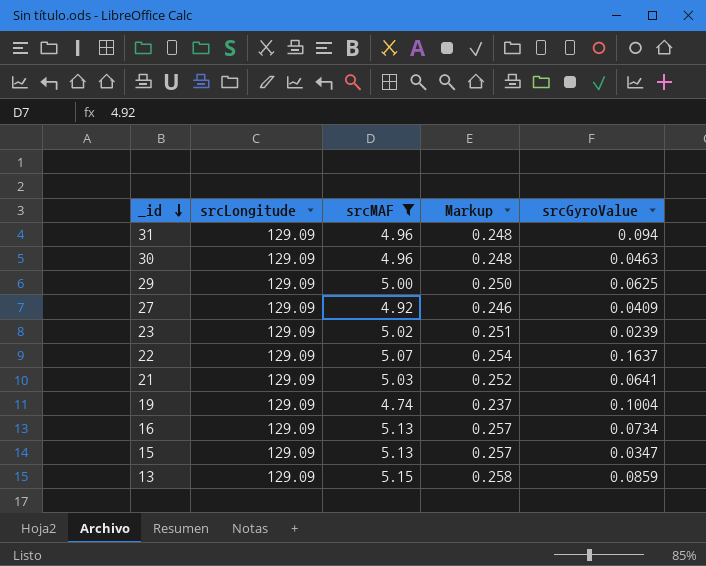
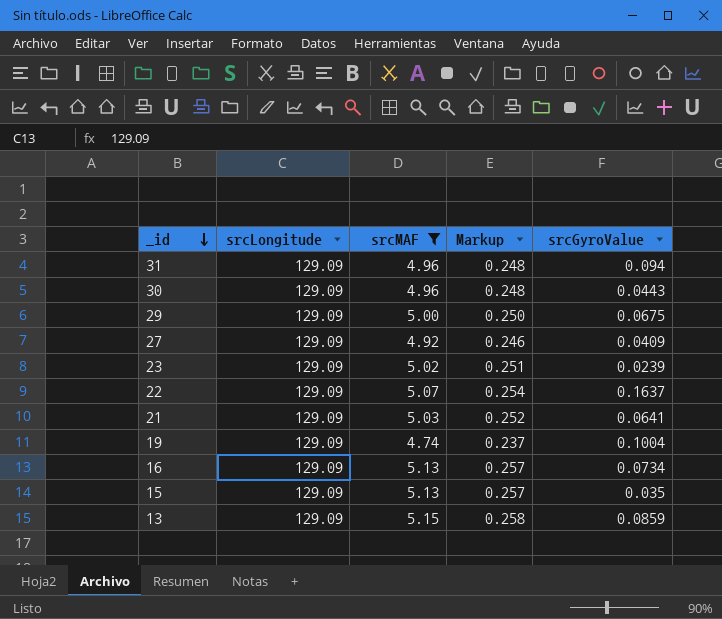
30 | srcGyroValue: 0.0463 -> 0.0443
29 | srcGyroValue: 0.0625 -> 0.0675
15 | srcGyroValue: 0.0347 -> 0.035

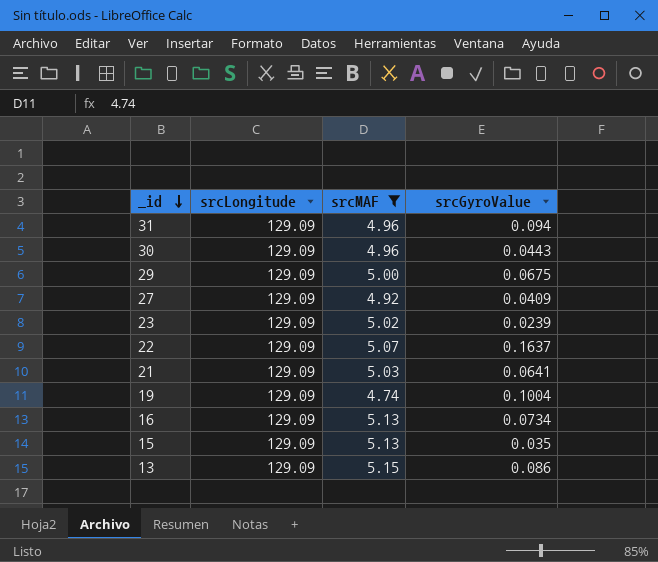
column Markup | formula: [srcMAF] * 0.05 -> none
13 | srcGyroValue: 0.0859 -> 0.086

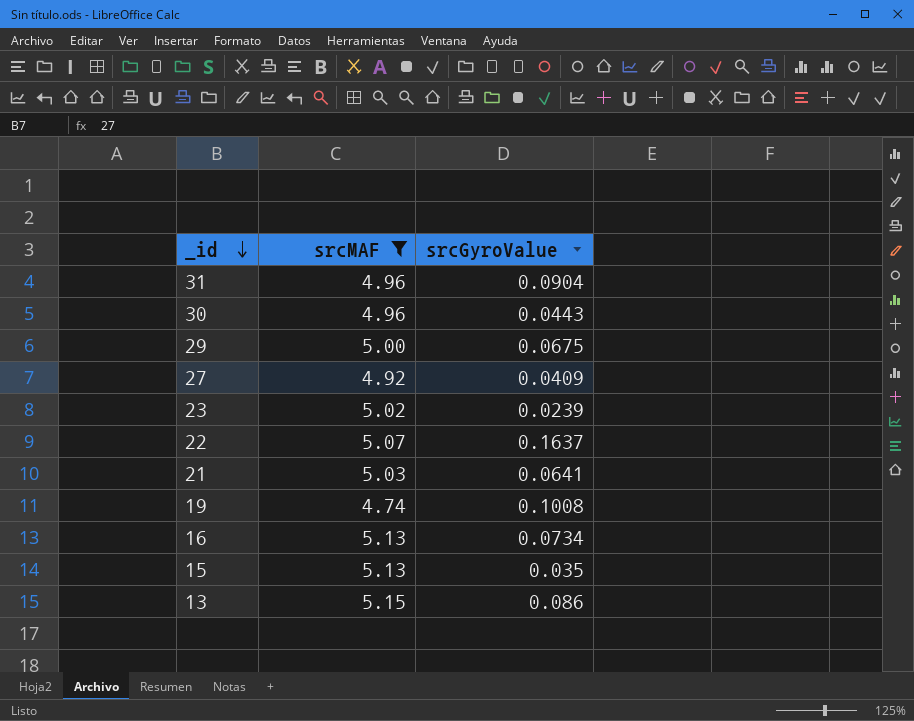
column srcLongitude | position: 2 -> none
31 | srcGyroValue: 0.094 -> 0.0904
19 | srcGyroValue: 0.1004 -> 0.1008

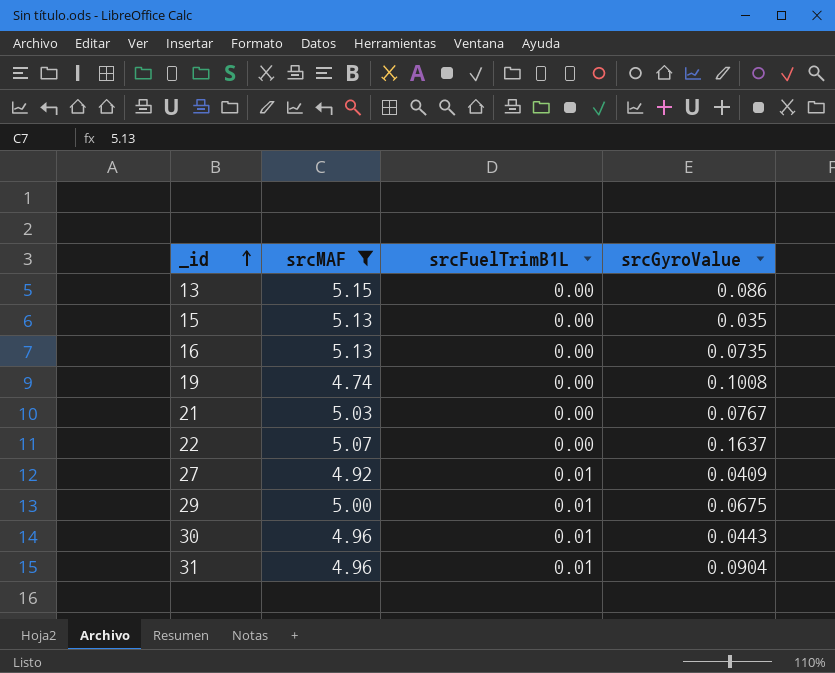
row order: _id descending -> _id ascending
column srcFuelTrimB1L | position: none -> 3
row 23: 5.02 | 0.0239 -> none
16 | srcGyroValue: 0.0734 -> 0.0735
21 | srcGyroValue: 0.0641 -> 0.0767

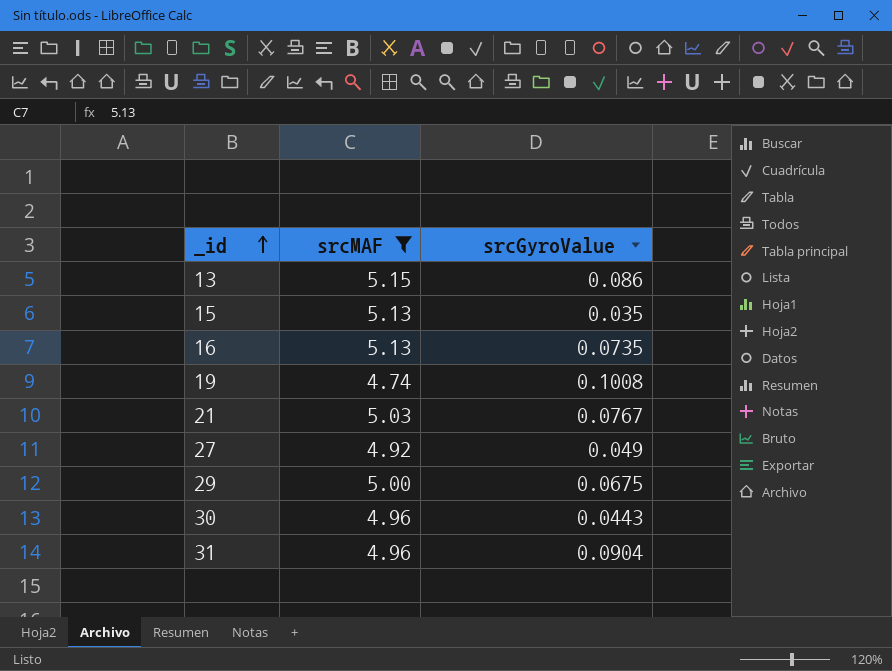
column srcFuelTrimB1L | position: 3 -> none
row 22: 5.07 | 0.00 | 0.1637 -> none
27 | srcGyroValue: 0.0409 -> 0.049

